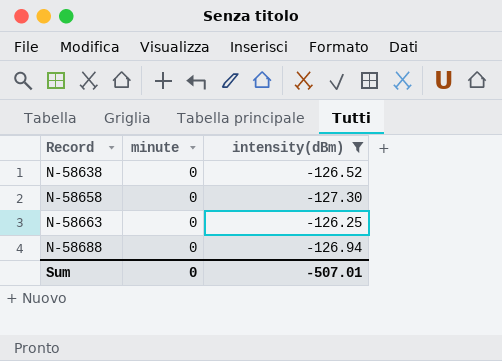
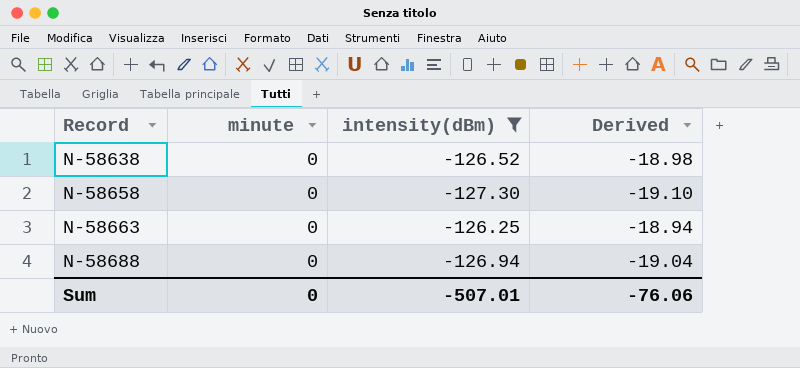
column Derived | formula: none -> [intensity(dBm)] * 0.15

